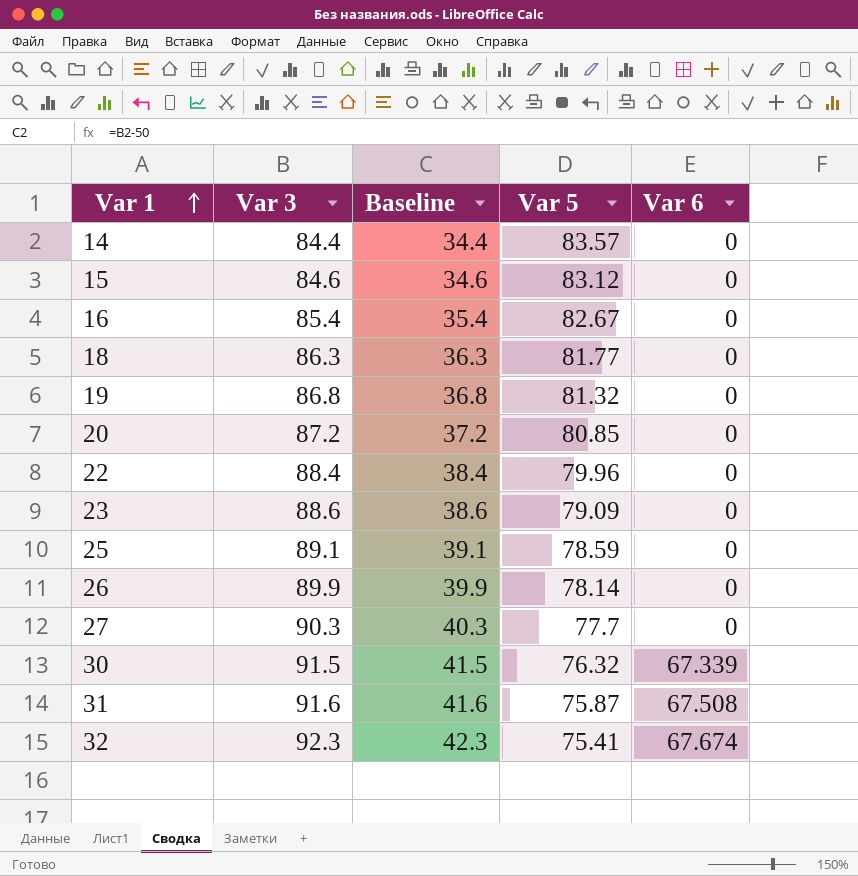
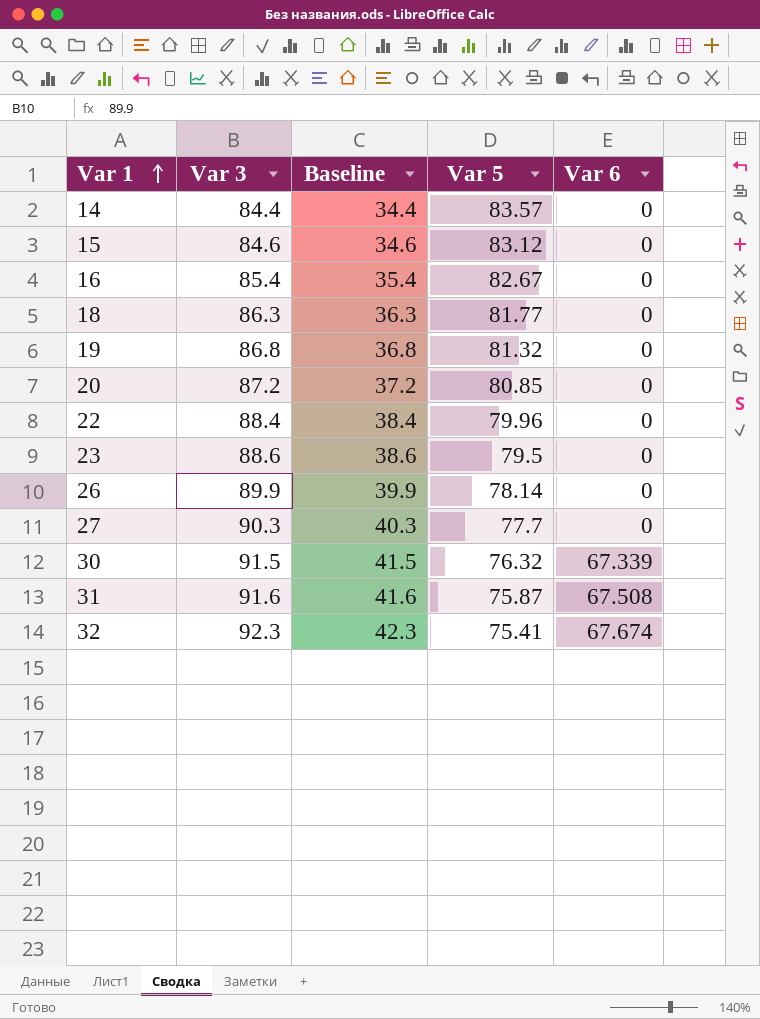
row 25: 89.1 | 39.1 | 78.59 | 0 -> none
23 | Var 5: 79.09 -> 79.5

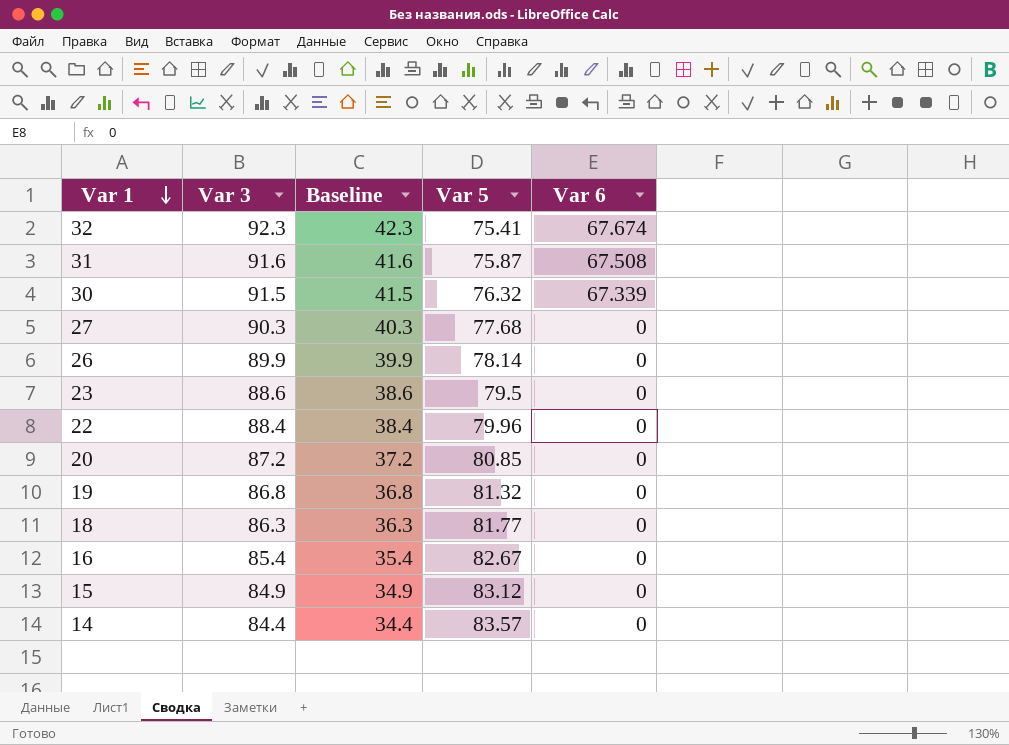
row order: Var 1 ascending -> Var 1 descending
27 | Var 5: 77.7 -> 77.68
15 | Var 3: 84.6 -> 84.9
15 | Baseline: 34.6 -> 34.9

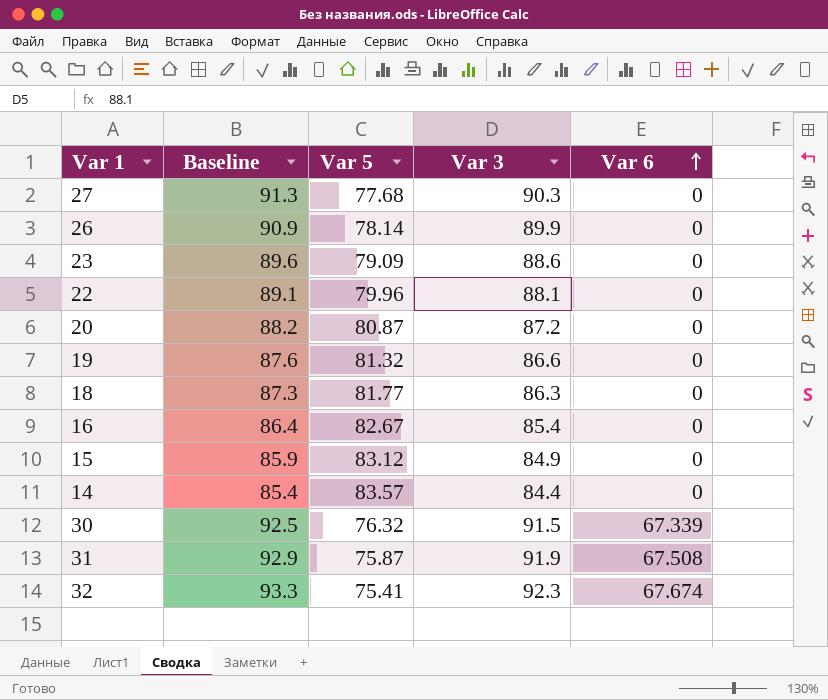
row order: Var 1 descending -> Var 6 ascending
column Baseline | formula: [Var 3] - 50 -> [Var 3] + 1
column Var 3 | position: 2 -> 4
23 | Var 5: 79.5 -> 79.09
22 | Var 3: 88.4 -> 88.1
20 | Var 5: 80.85 -> 80.87
19 | Var 3: 86.8 -> 86.6
31 | Var 3: 91.6 -> 91.9

